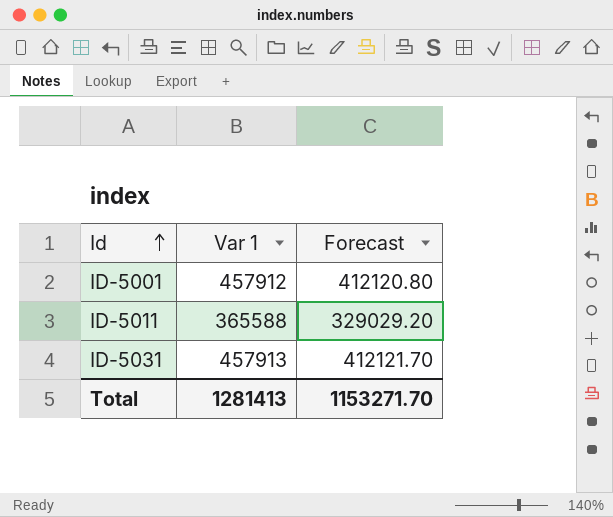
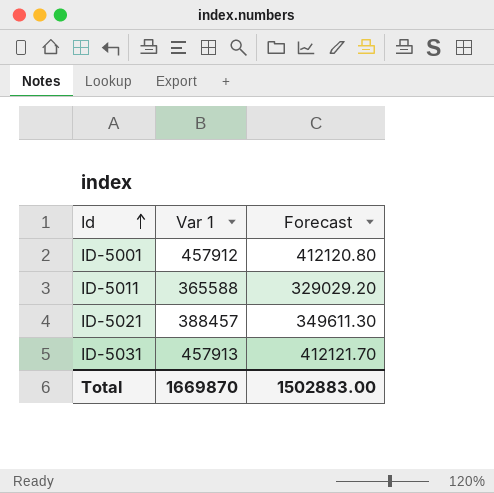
row ID-5021: none -> 388457 | 349611.30
Total | Var 1: 1281413 -> 1669870
Total | Forecast: 1153271.70 -> 1502883.00

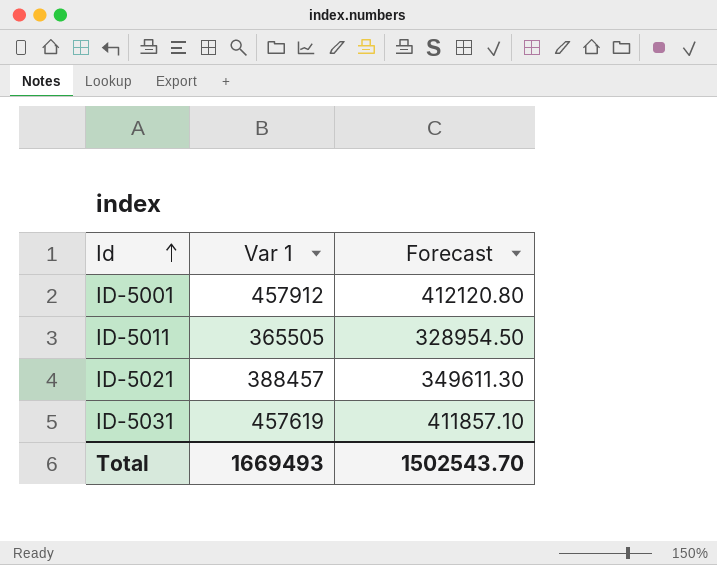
ID-5011 | Var 1: 365588 -> 365505
ID-5011 | Forecast: 329029.20 -> 328954.50
ID-5031 | Var 1: 457913 -> 457619
ID-5031 | Forecast: 412121.70 -> 411857.10
Total | Var 1: 1669870 -> 1669493
Total | Forecast: 1502883.00 -> 1502543.70

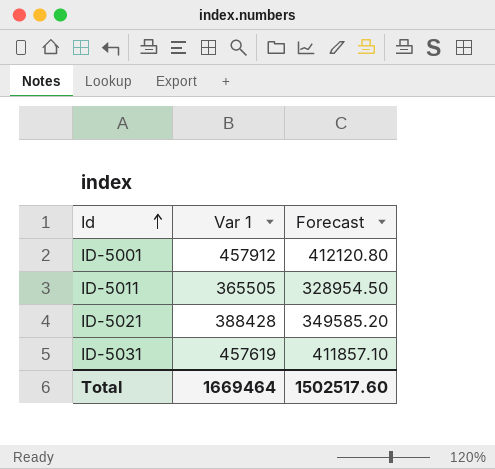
ID-5021 | Var 1: 388457 -> 388428
ID-5021 | Forecast: 349611.30 -> 349585.20
Total | Var 1: 1669493 -> 1669464
Total | Forecast: 1502543.70 -> 1502517.60

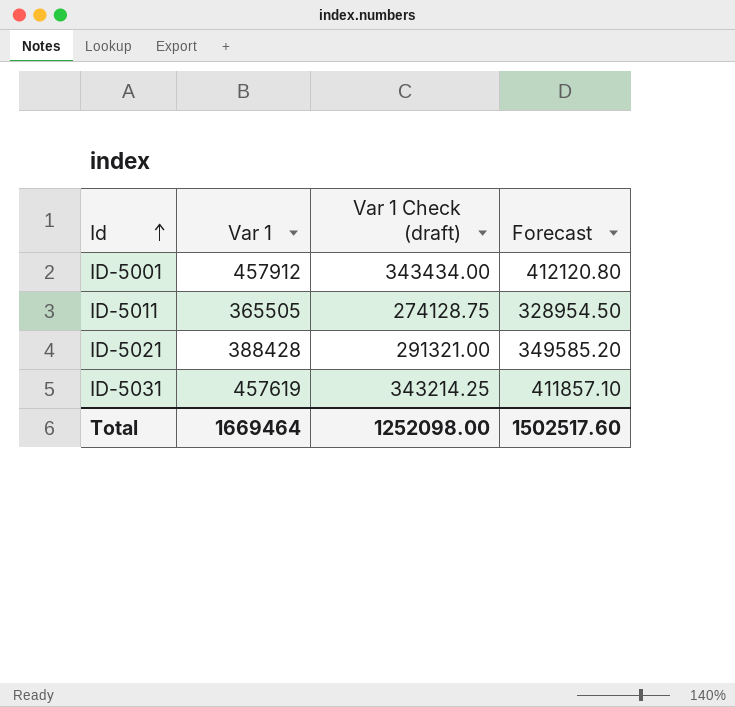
column Var 1 Check (draft) | formula: none -> [Var 1] * 0.75

